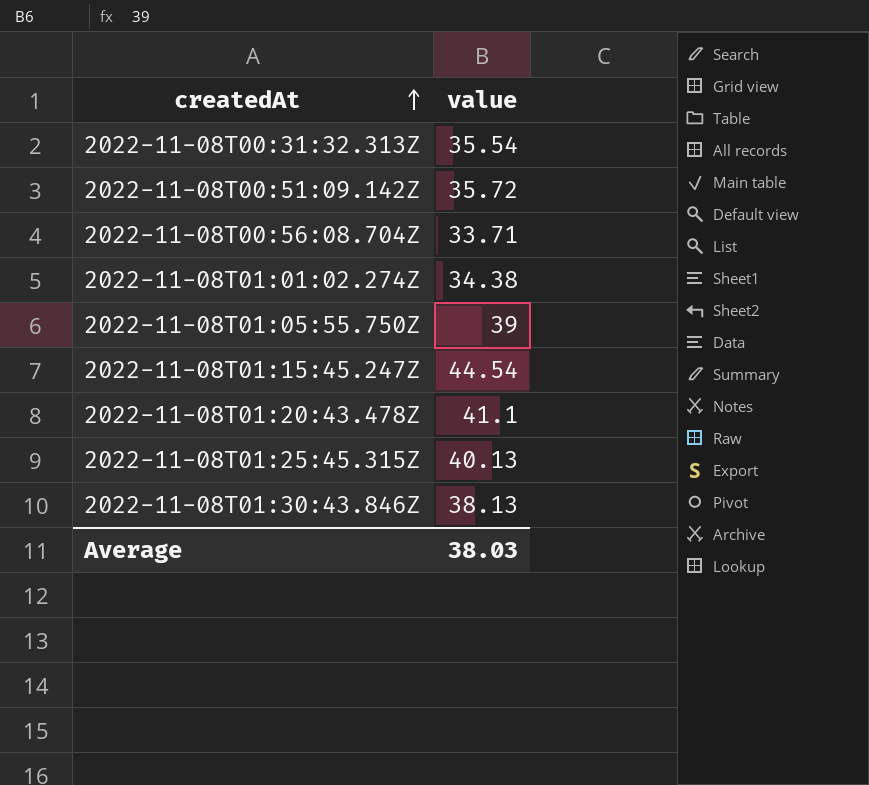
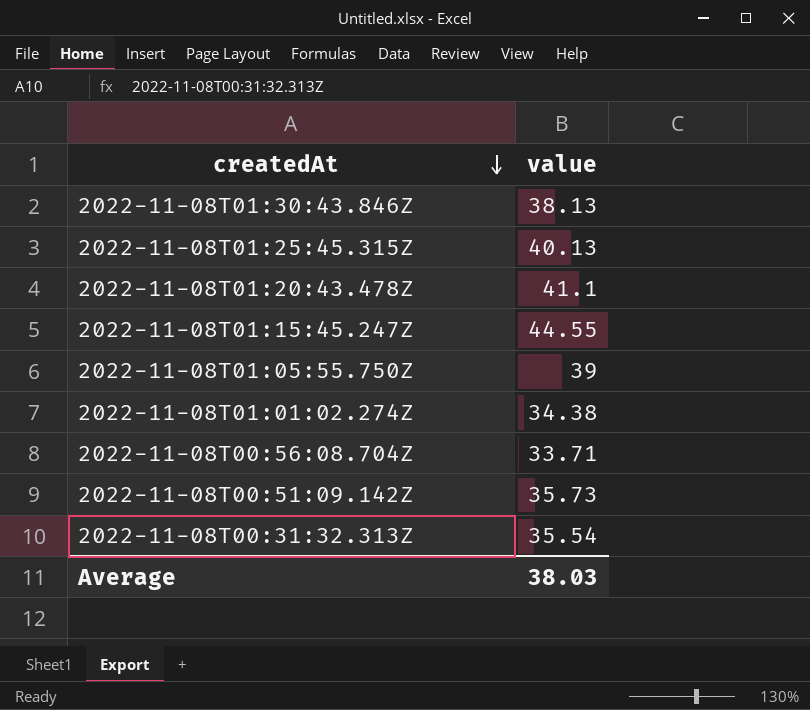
row order: createdAt ascending -> createdAt descending
2022-11-08T01:15:45.247Z | value: 44.54 -> 44.55
2022-11-08T00:51:09.142Z | value: 35.72 -> 35.73

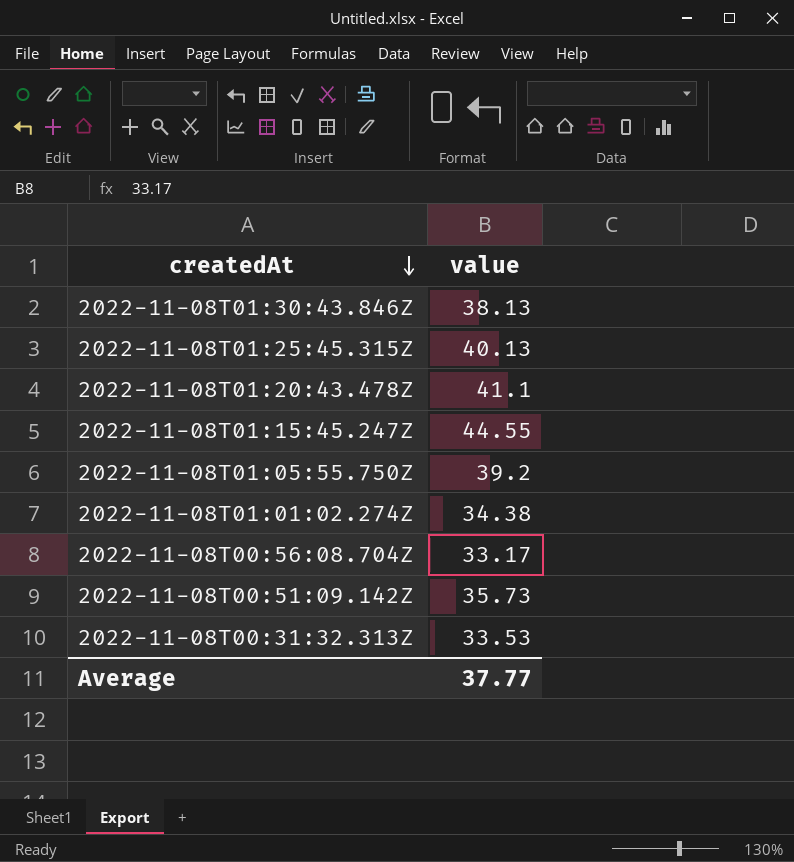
2022-11-08T01:05:55.750Z | value: 39 -> 39.2
2022-11-08T00:56:08.704Z | value: 33.71 -> 33.17
2022-11-08T00:31:32.313Z | value: 35.54 -> 33.53
Average | value: 38.03 -> 37.77

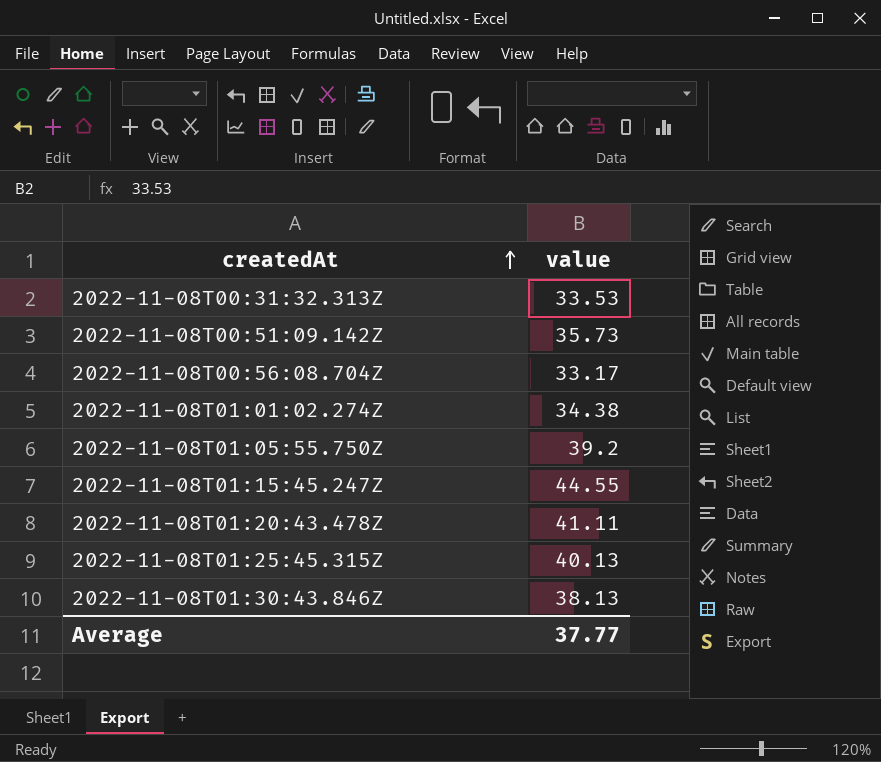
row order: createdAt descending -> createdAt ascending
2022-11-08T01:20:43.478Z | value: 41.1 -> 41.11

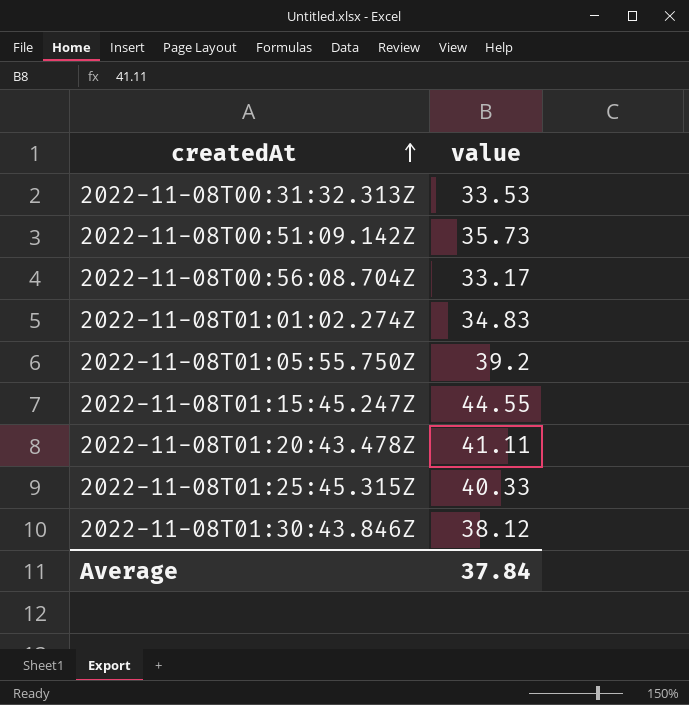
2022-11-08T01:01:02.274Z | value: 34.38 -> 34.83
2022-11-08T01:25:45.315Z | value: 40.13 -> 40.33
2022-11-08T01:30:43.846Z | value: 38.13 -> 38.12
Average | value: 37.77 -> 37.84

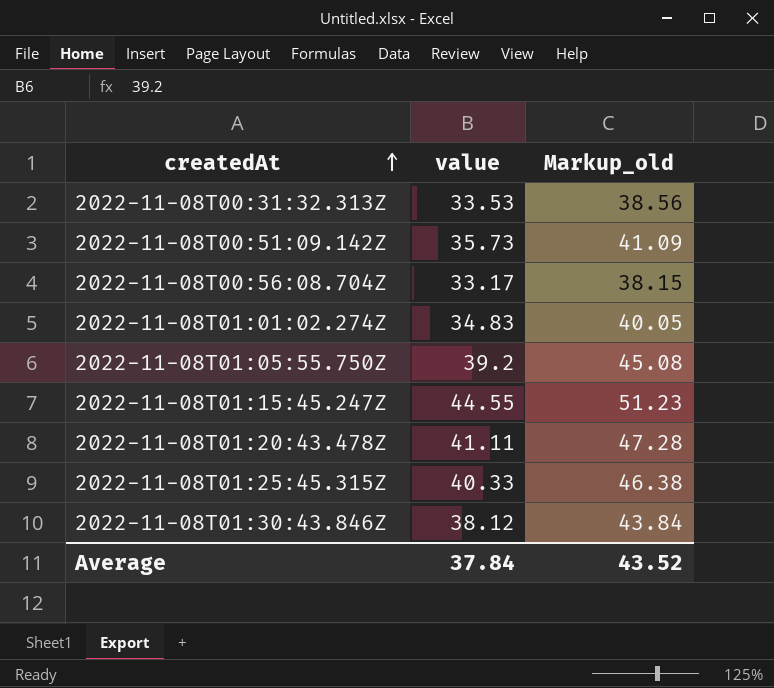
column Markup_old | formula: none -> [value] * 1.15

